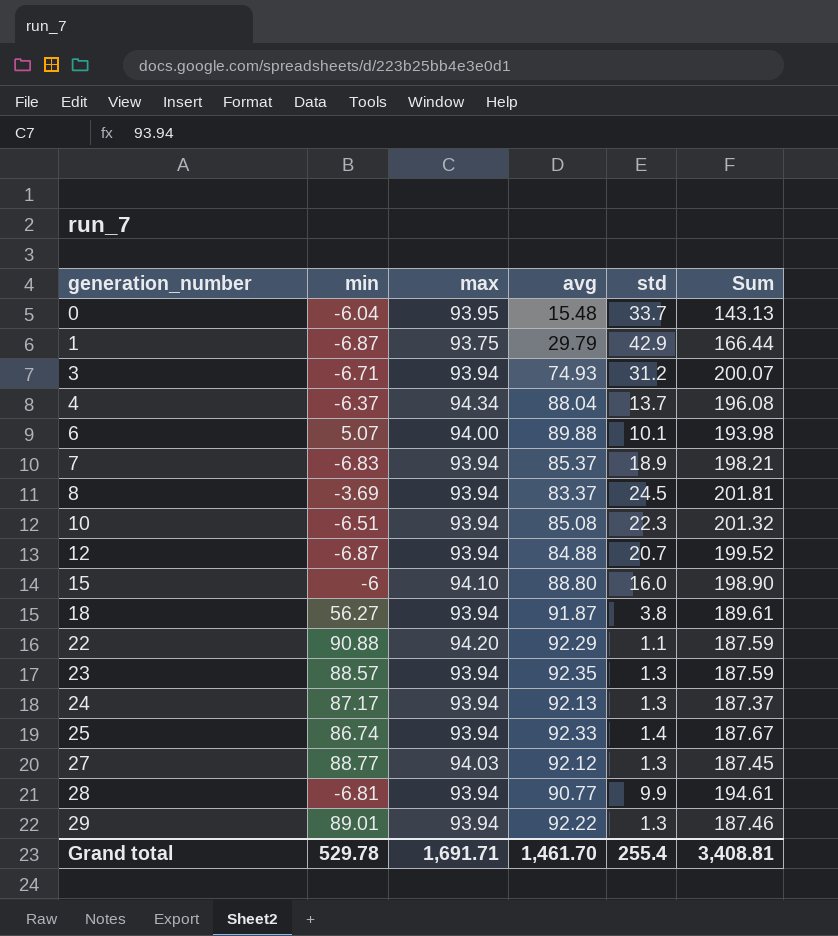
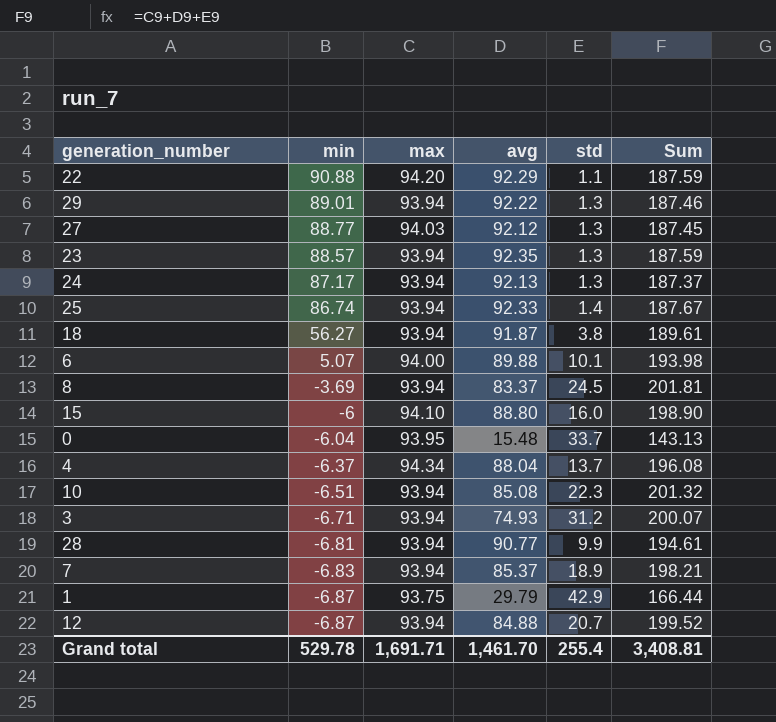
row order: generation_number ascending -> min descending

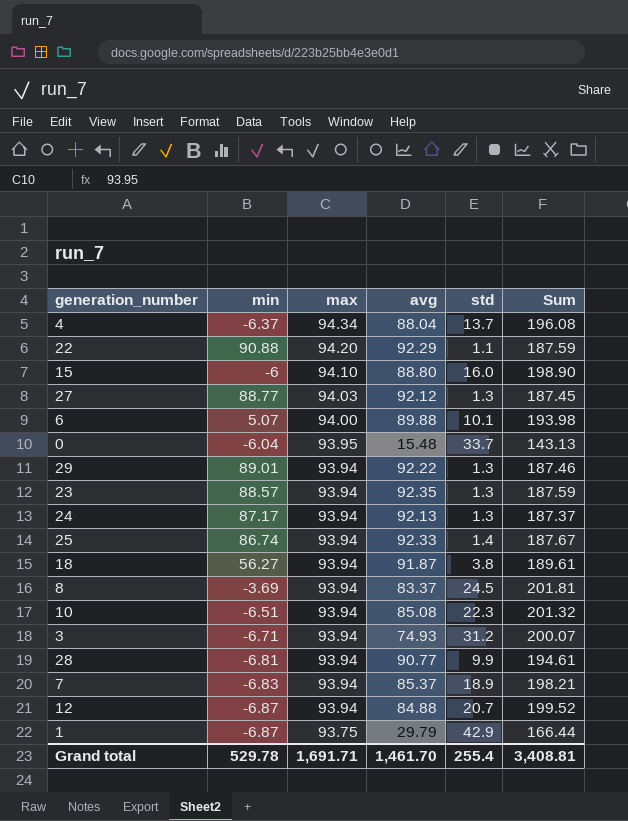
row order: min descending -> max descending

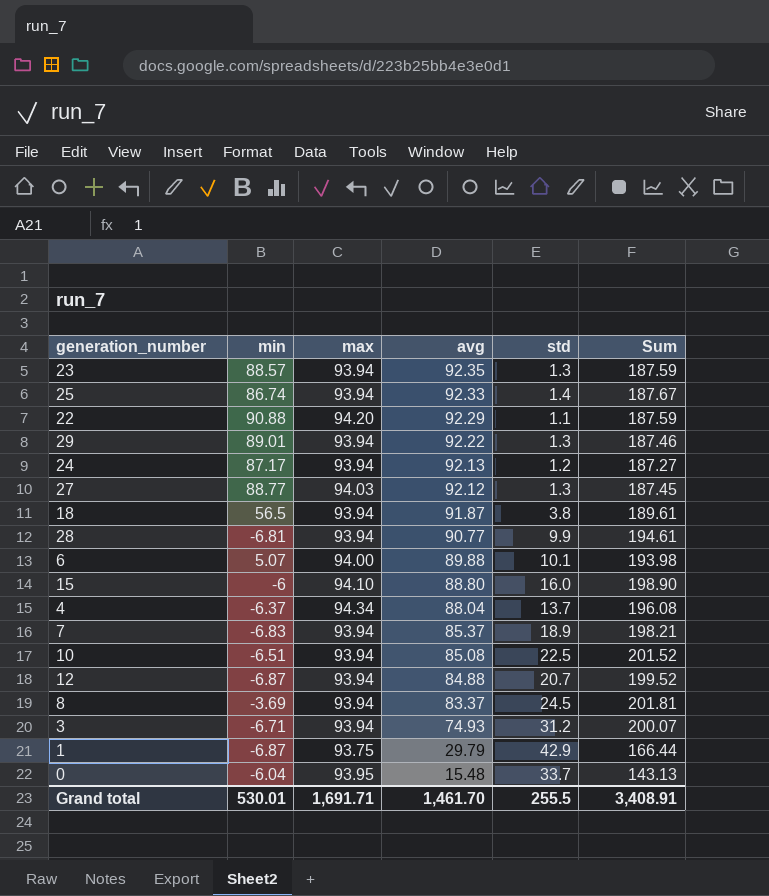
row order: max descending -> avg descending
24 | std: 1.3 -> 1.2
24 | Sum: 187.37 -> 187.27
18 | min: 56.27 -> 56.5
10 | std: 22.3 -> 22.5
10 | Sum: 201.32 -> 201.52
Grand total | min: 529.78 -> 530.01
Grand total | std: 255.4 -> 255.5
Grand total | Sum: 3,408.81 -> 3,408.91

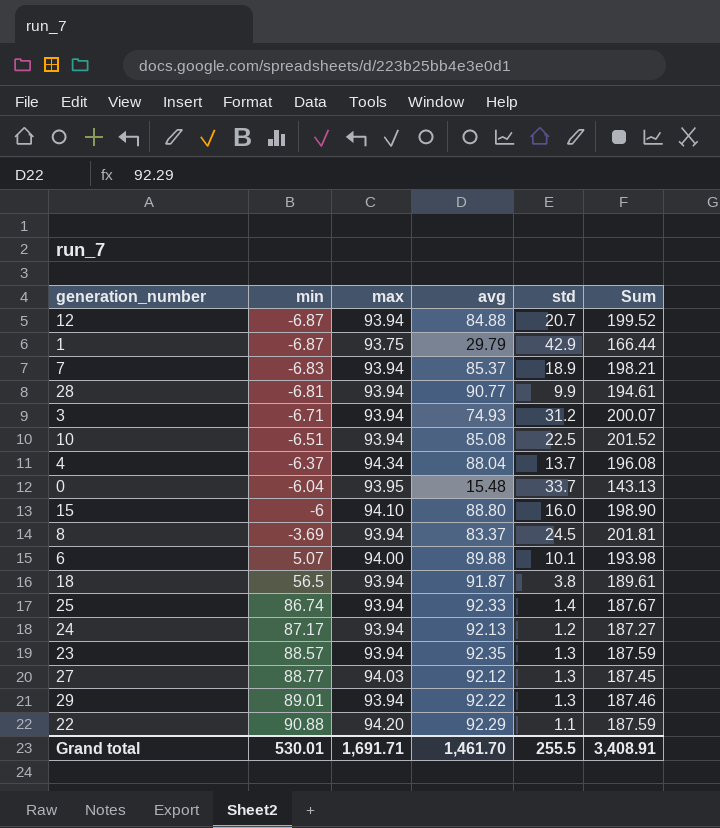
row order: avg descending -> min ascending

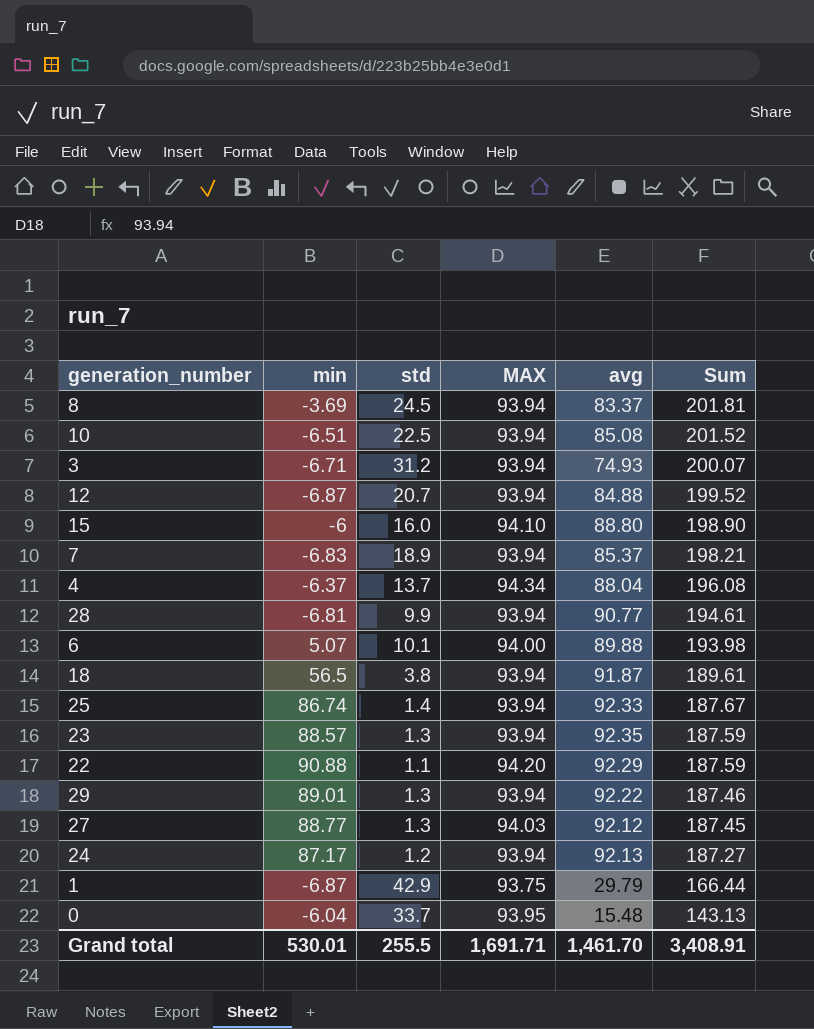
row order: min ascending -> Sum descending
column std | position: 5 -> 3
column name: max -> MAX

